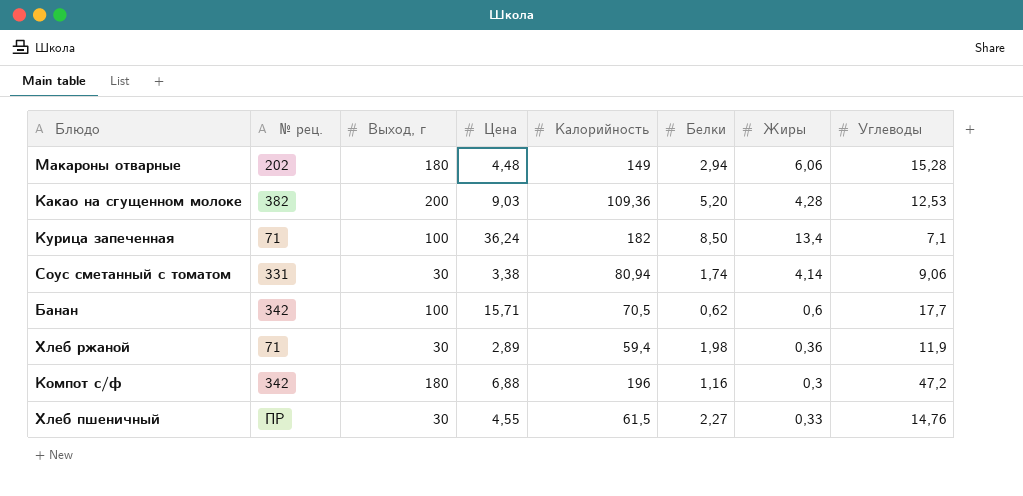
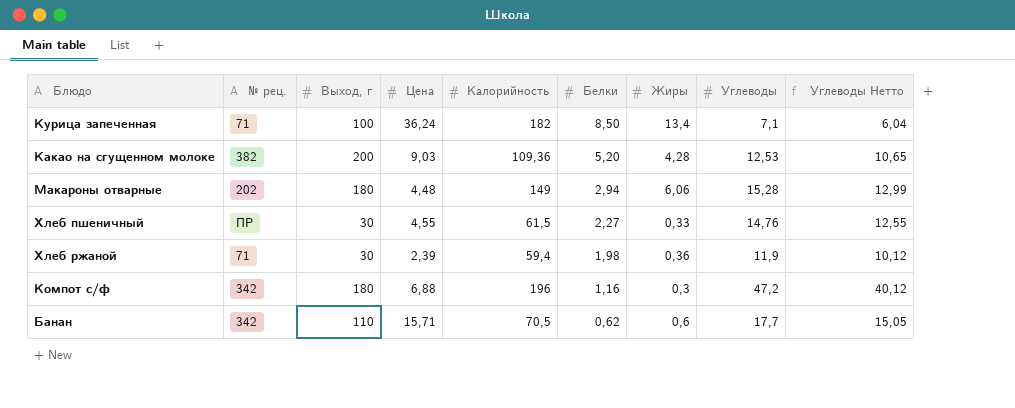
row order: none -> Белки descending
column Углеводы Нетто | formula: none -> [Углеводы] * 0,85
row Соус сметанный с томатом: 331 | 30 | 3,38 | 80,94 | 1,74 | 4,14 | 9,06 -> none
Хлеб ржаной | Цена: 2,89 -> 2,39
Банан | Выход, г: 100 -> 110

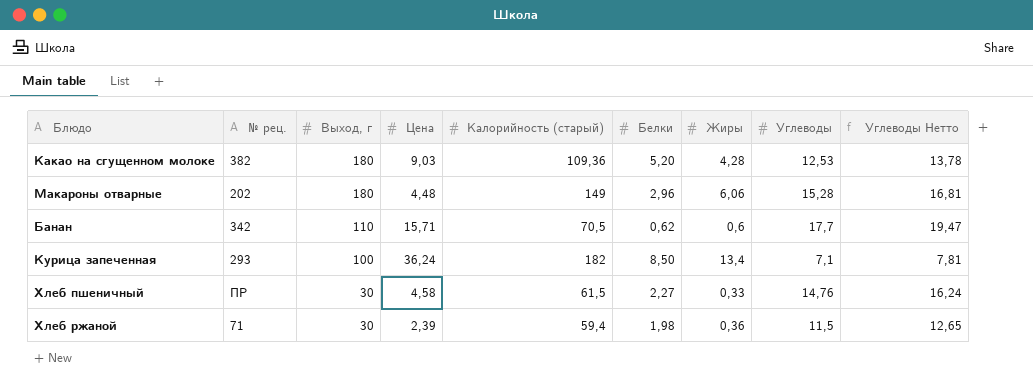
row order: Белки descending -> Выход, г descending
column name: Калорийность -> Калорийность (старый)
column Углеводы Нетто | formula: [Углеводы] * 0,85 -> [Углеводы] * 1,1
row Компот с/ф: 342 | 180 | 6,88 | 196 | 1,16 | 0,3 | 47,2 | 40,12 -> none
Какао на сгущенном молоке | Выход, г: 200 -> 180
Макароны отварные | Белки: 2,94 -> 2,96
Курица запеченная | № рец.: 71 -> 293
Хлеб пшеничный | Цена: 4,55 -> 4,58
Хлеб ржаной | Углеводы: 11,9 -> 11,5

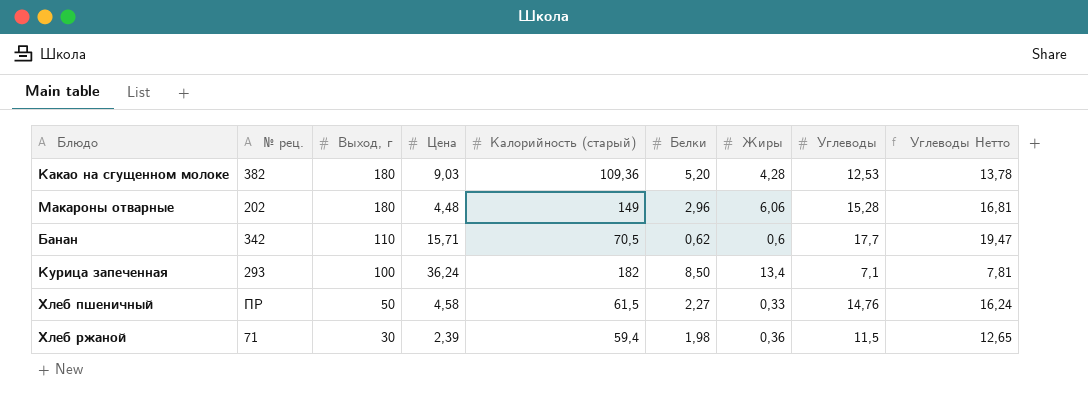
Хлеб пшеничный | Выход, г: 30 -> 50

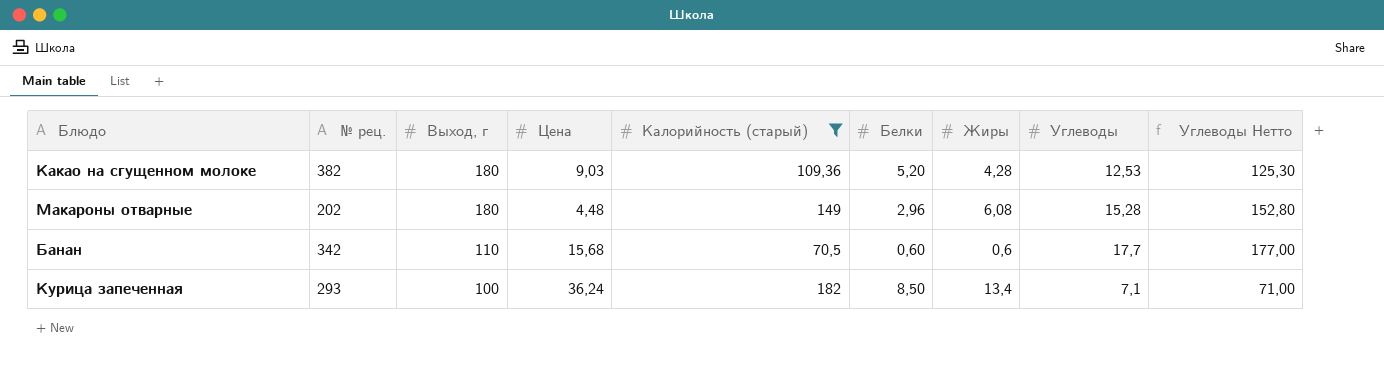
filter: none -> Калорийность (старый) >= 70,5
column Углеводы Нетто | formula: [Углеводы] * 1,1 -> [Углеводы] * 10
Макароны отварные | Жиры: 6,06 -> 6,08
Банан | Цена: 15,71 -> 15,68
Банан | Белки: 0,62 -> 0,60

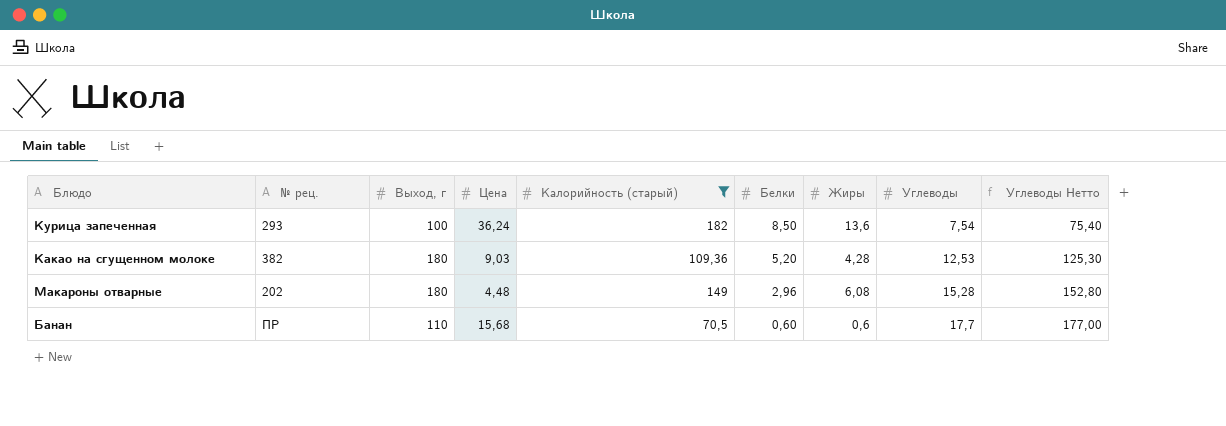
row order: Выход, г descending -> Белки descending
Курица запеченная | Жиры: 13,4 -> 13,6
Курица запеченная | Углеводы: 7,1 -> 7,54
Курица запеченная | Углеводы Нетто: 71,00 -> 75,40
Банан | № рец.: 342 -> ПР

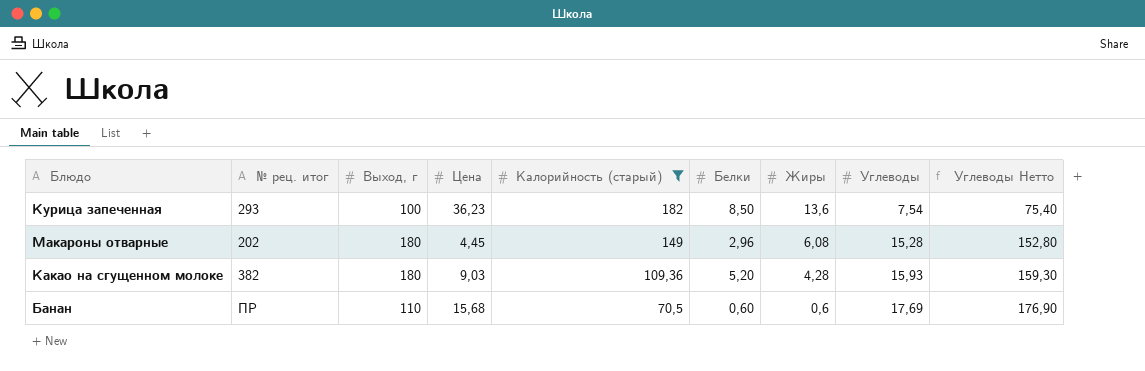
row order: Белки descending -> Калорийность (старый) descending
column name: № рец. -> № рец. итог
Курица запеченная | Цена: 36,24 -> 36,23
Макароны отварные | Цена: 4,48 -> 4,45
Какао на сгущенном молоке | Углеводы: 12,53 -> 15,93
Какао на сгущенном молоке | Углеводы Нетто: 125,30 -> 159,30
Банан | Углеводы: 17,7 -> 17,69
Банан | Углеводы Нетто: 177,00 -> 176,90

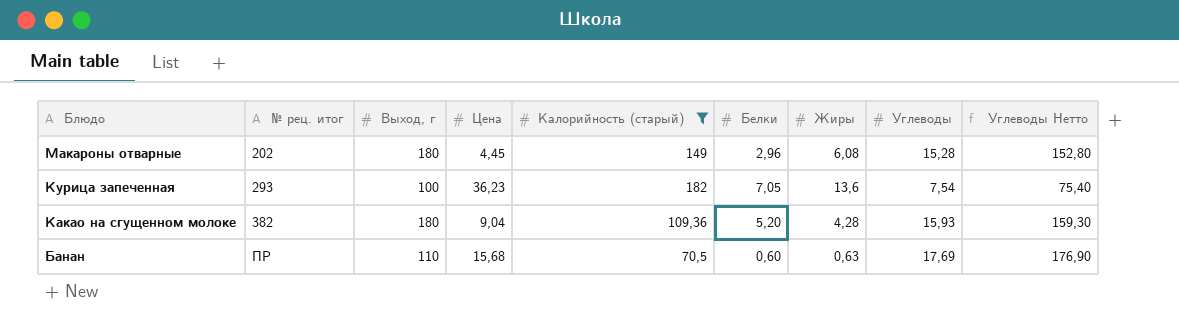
row order: Калорийность (старый) descending -> Блюдо descending
Курица запеченная | Белки: 8,50 -> 7,05
Какао на сгущенном молоке | Цена: 9,03 -> 9,04
Банан | Жиры: 0,6 -> 0,63

